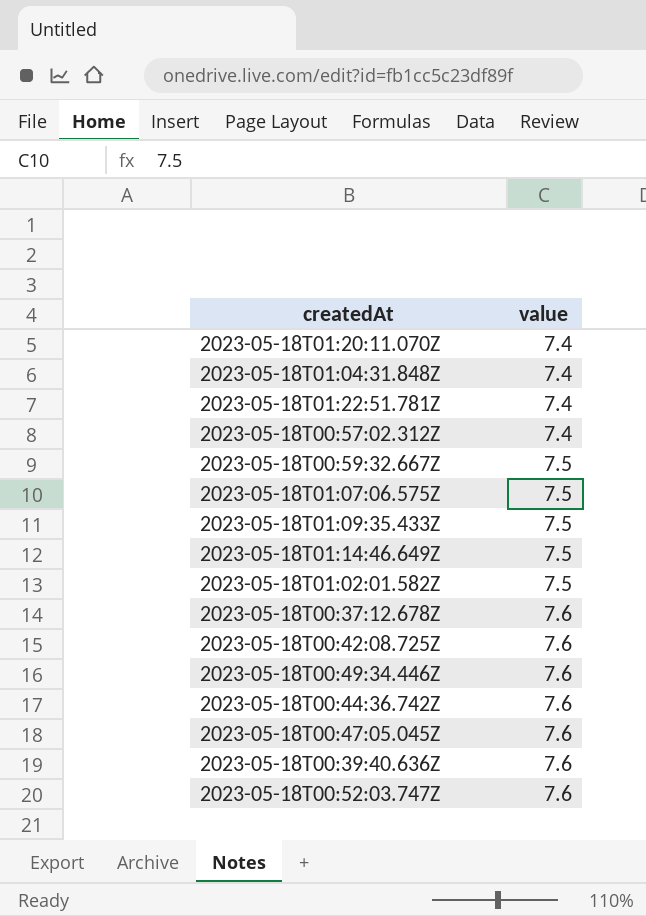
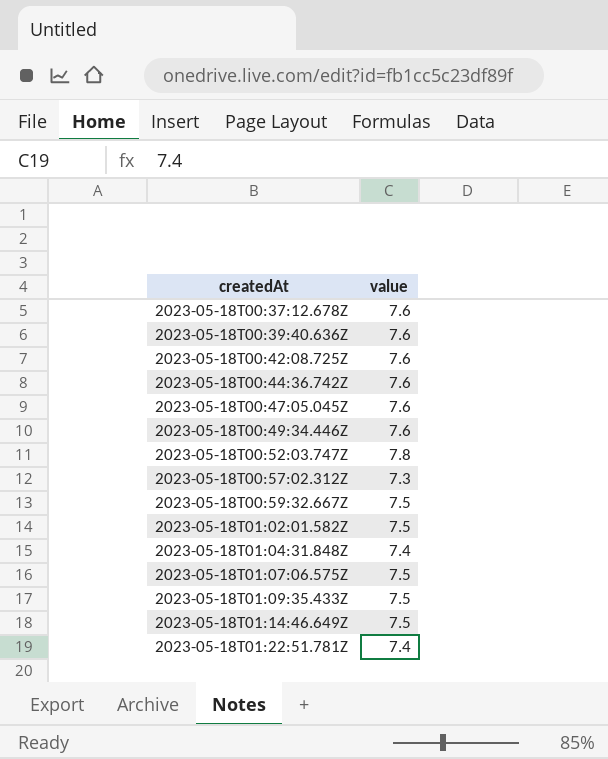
row order: value ascending -> createdAt ascending
row 2023-05-18T01:20:11.070Z: 7.4 -> none
2023-05-18T00:52:03.747Z | value: 7.6 -> 7.8
2023-05-18T00:57:02.312Z | value: 7.4 -> 7.3

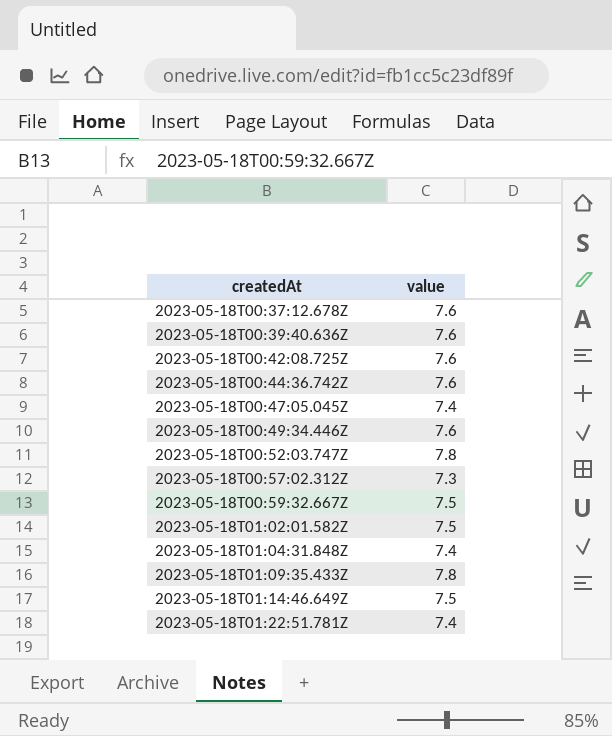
row 2023-05-18T01:07:06.575Z: 7.5 -> none
2023-05-18T00:47:05.045Z | value: 7.6 -> 7.4
2023-05-18T01:09:35.433Z | value: 7.5 -> 7.8

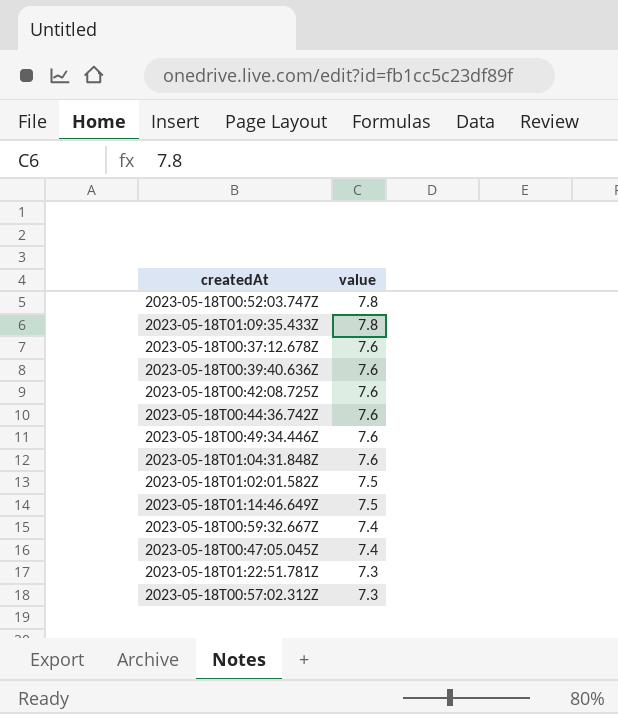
row order: createdAt ascending -> value descending
2023-05-18T01:04:31.848Z | value: 7.4 -> 7.6
2023-05-18T00:59:32.667Z | value: 7.5 -> 7.4
2023-05-18T01:22:51.781Z | value: 7.4 -> 7.3

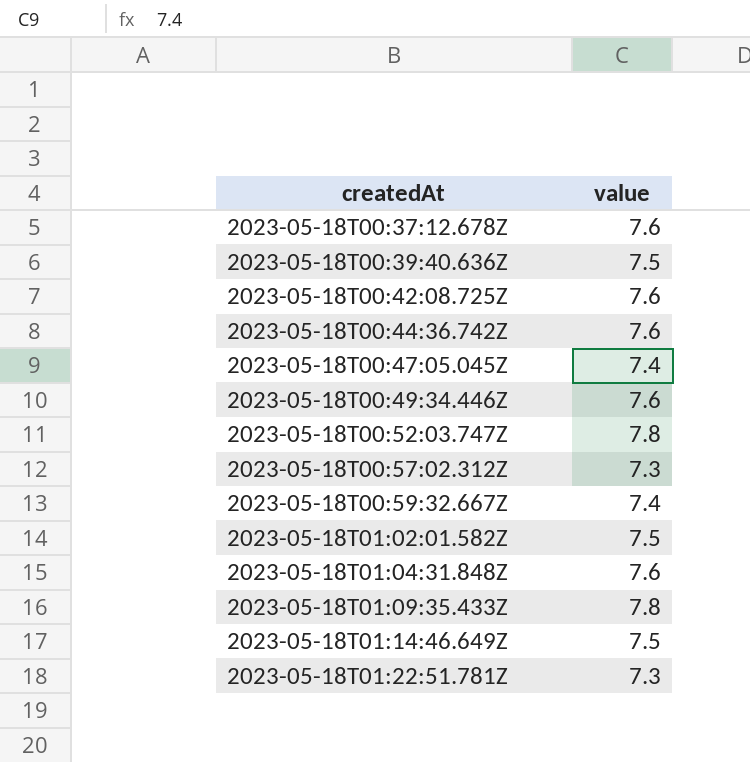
row order: value descending -> createdAt ascending
2023-05-18T00:39:40.636Z | value: 7.6 -> 7.5

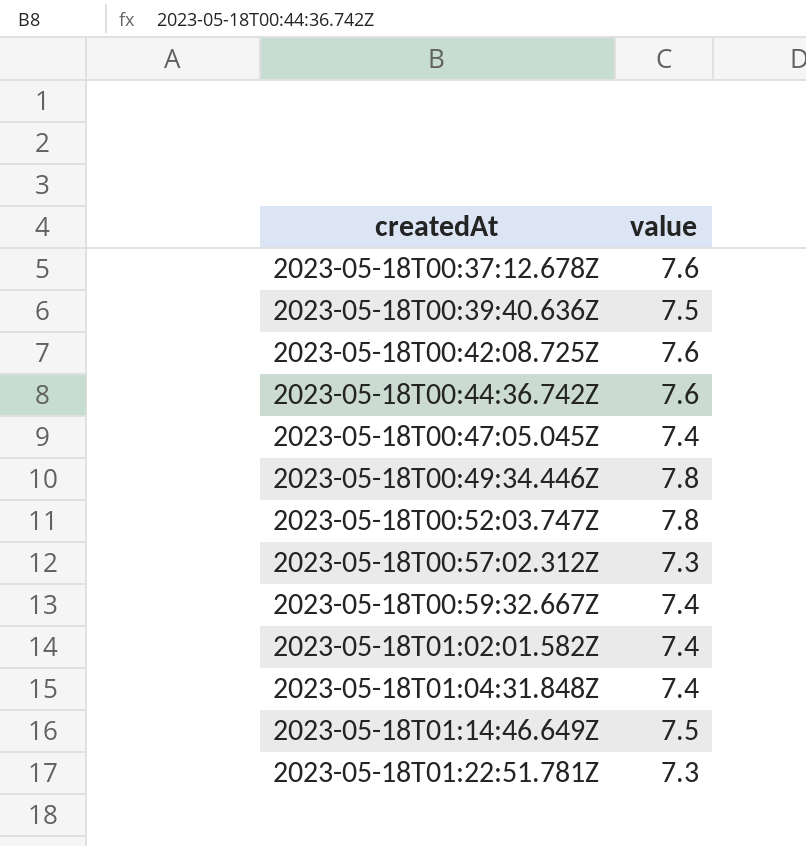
row 2023-05-18T01:09:35.433Z: 7.8 -> none
2023-05-18T00:49:34.446Z | value: 7.6 -> 7.8
2023-05-18T01:02:01.582Z | value: 7.5 -> 7.4
2023-05-18T01:04:31.848Z | value: 7.6 -> 7.4

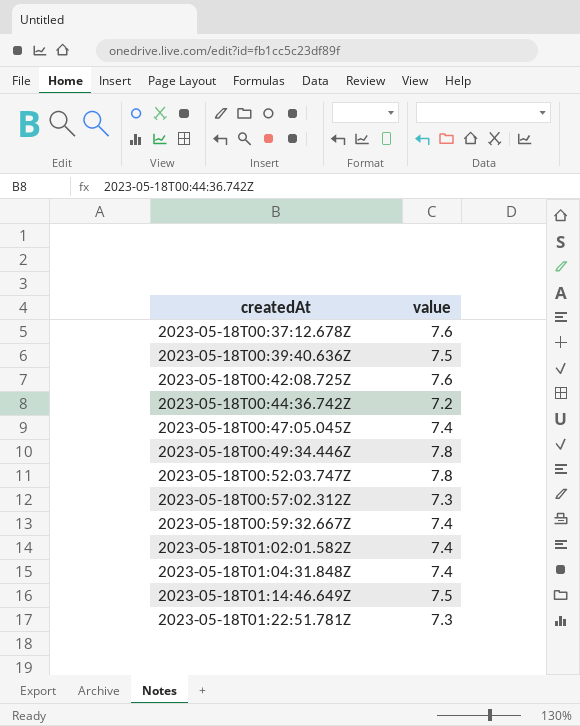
2023-05-18T00:44:36.742Z | value: 7.6 -> 7.2

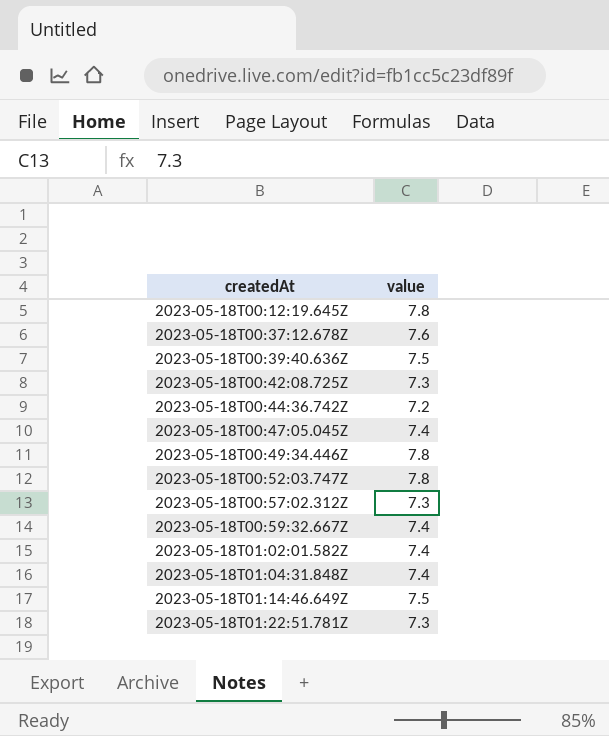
row 2023-05-18T00:12:19.645Z: none -> 7.8
2023-05-18T00:42:08.725Z | value: 7.6 -> 7.3

